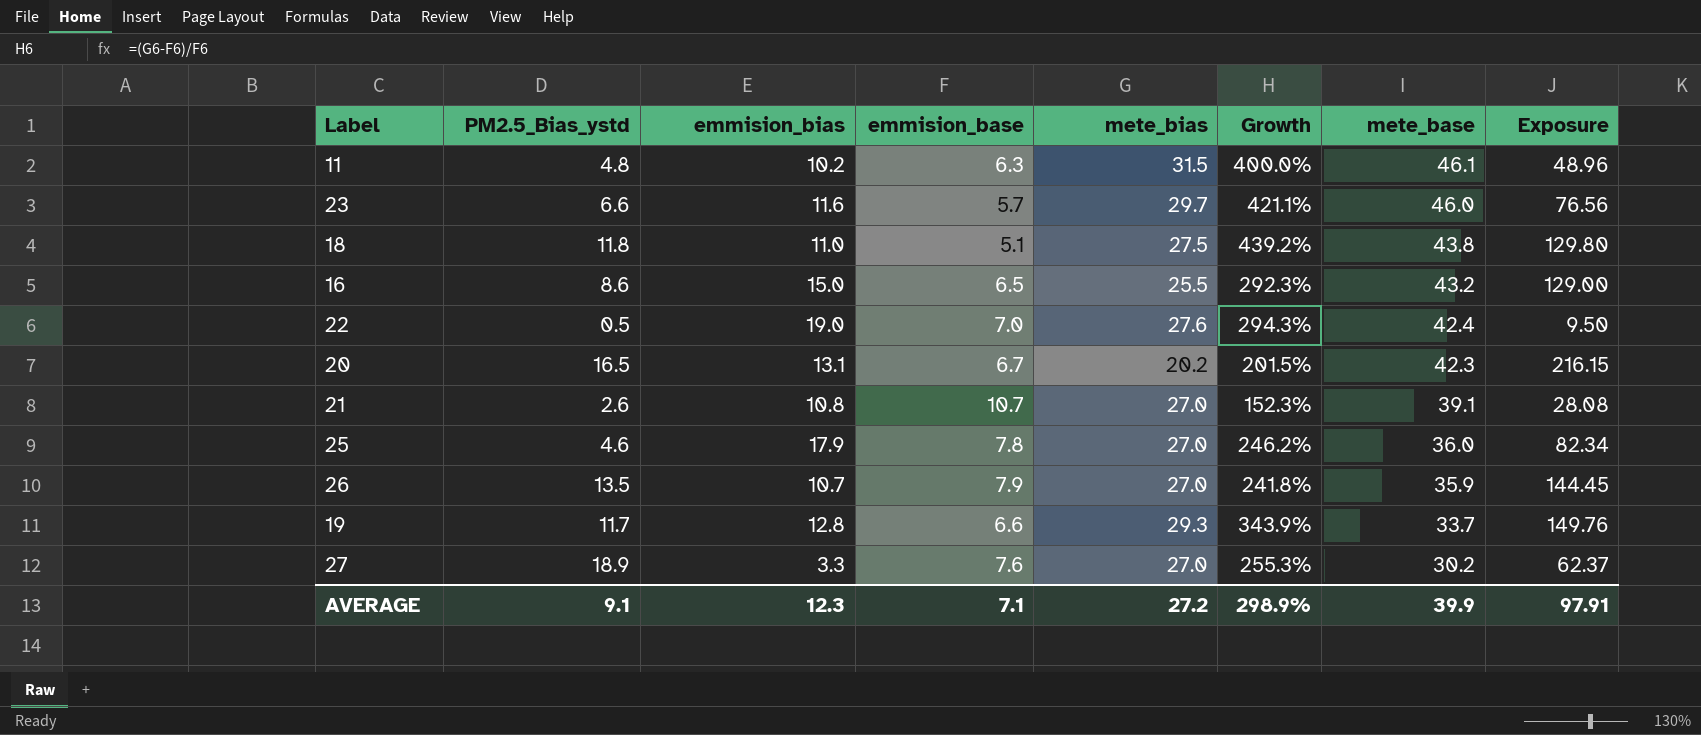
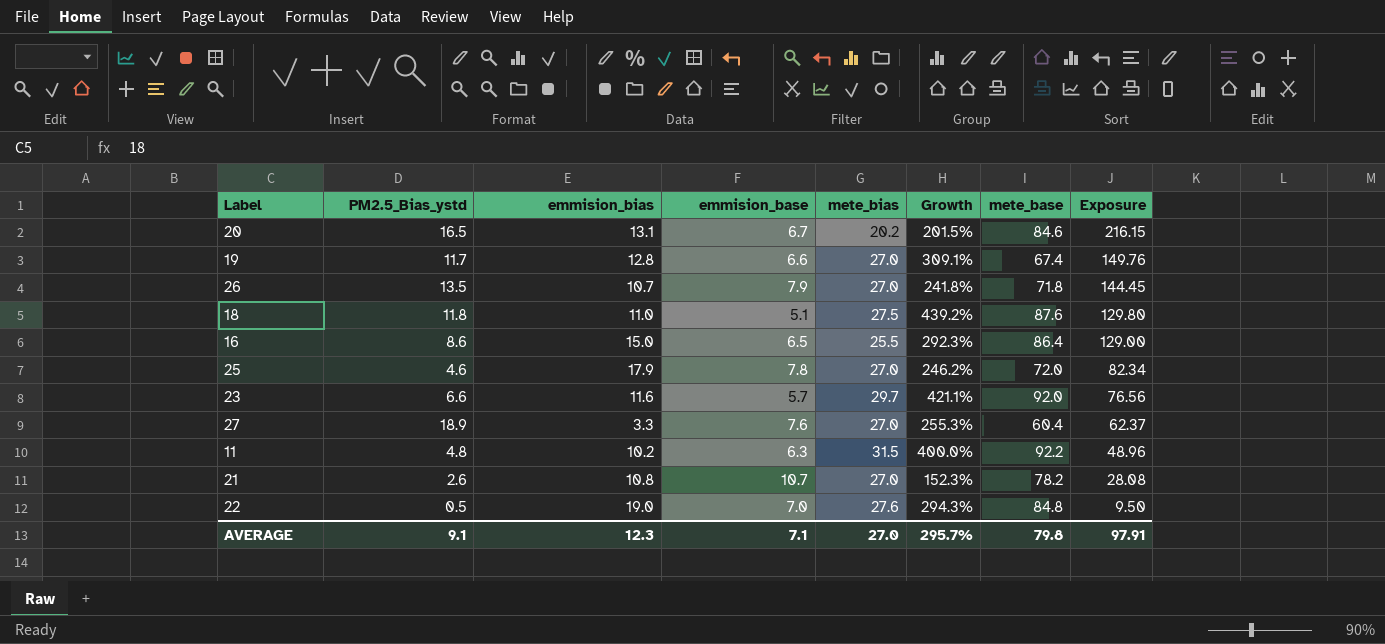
row order: mete_base descending -> Exposure descending
20 | mete_base: 42.3 -> 84.6
19 | mete_bias: 29.3 -> 27.0
19 | Growth: 343.9% -> 309.1%
19 | mete_base: 33.7 -> 67.4
26 | mete_base: 35.9 -> 71.8
18 | mete_base: 43.8 -> 87.6
16 | mete_base: 43.2 -> 86.4
25 | mete_base: 36.0 -> 72.0
23 | mete_base: 46.0 -> 92.0
27 | mete_base: 30.2 -> 60.4
11 | mete_base: 46.1 -> 92.2
21 | mete_base: 39.1 -> 78.2
22 | mete_base: 42.4 -> 84.8
AVERAGE | mete_bias: 27.2 -> 27.0
AVERAGE | Growth: 298.9% -> 295.7%
AVERAGE | mete_base: 39.9 -> 79.8

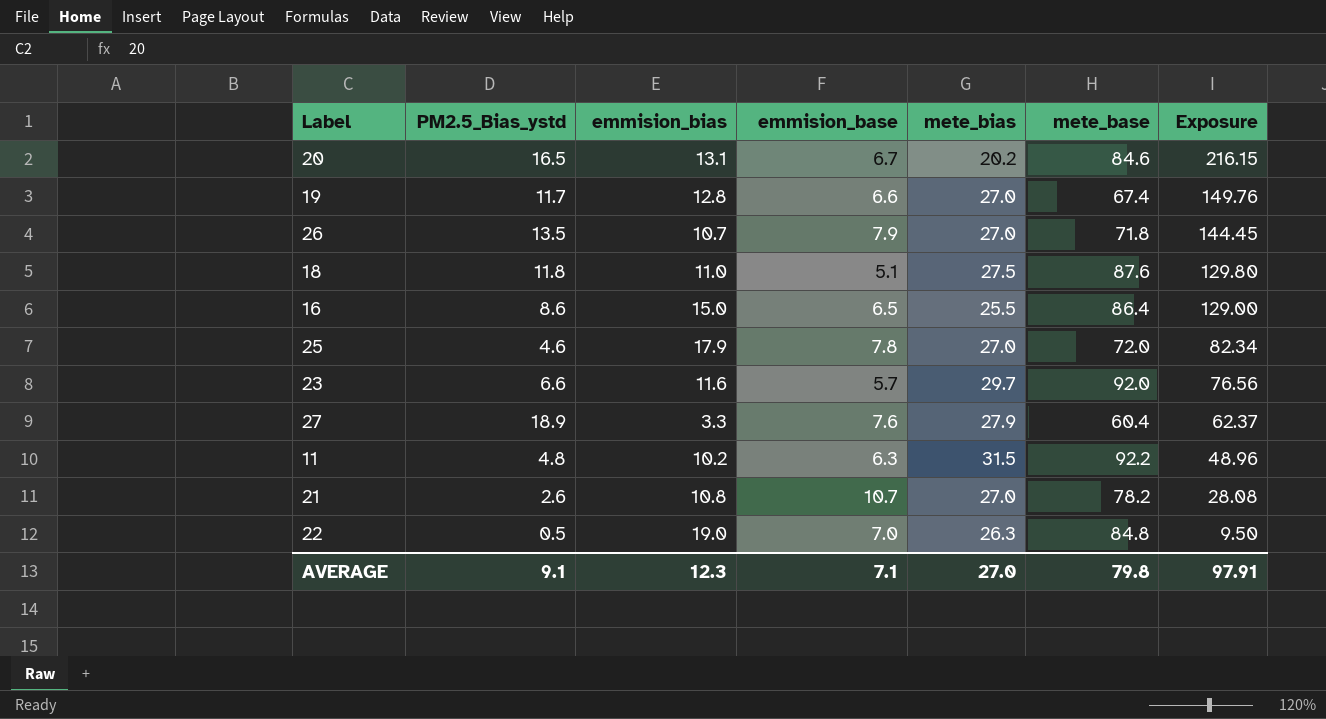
column Growth | formula: ([mete_bias] - [emmision_base]) / [emmision_base] -> none
27 | mete_bias: 27.0 -> 27.9
22 | mete_bias: 27.6 -> 26.3

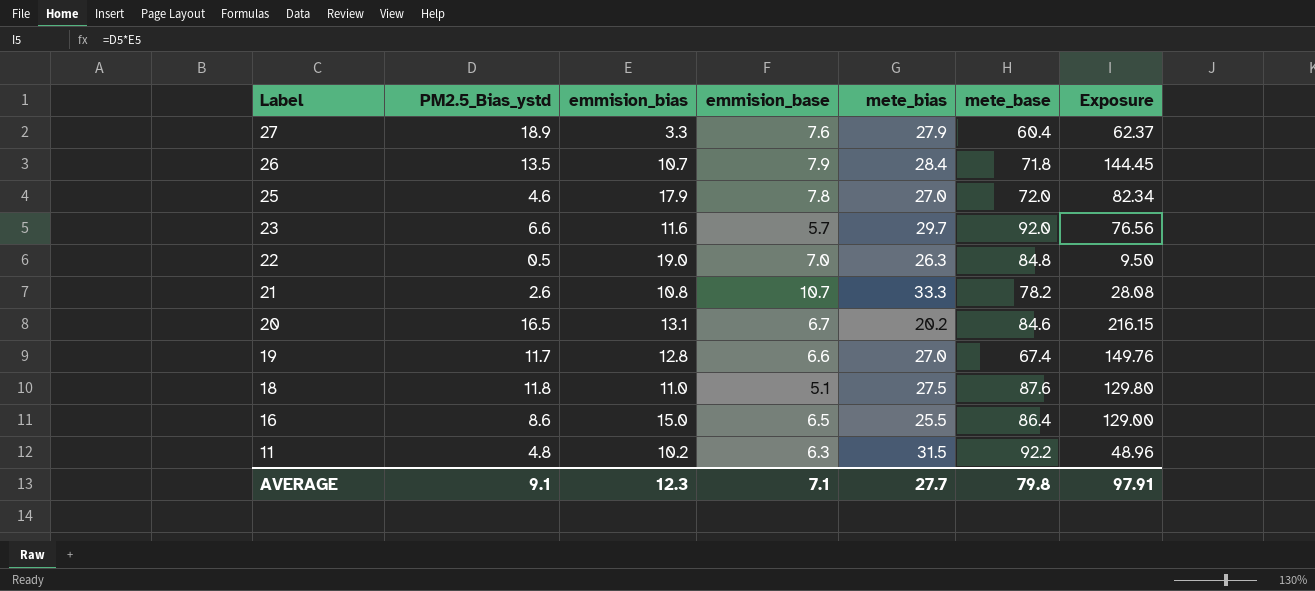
row order: Exposure descending -> Label descending
26 | mete_bias: 27.0 -> 28.4
21 | mete_bias: 27.0 -> 33.3
AVERAGE | mete_bias: 27.0 -> 27.7

